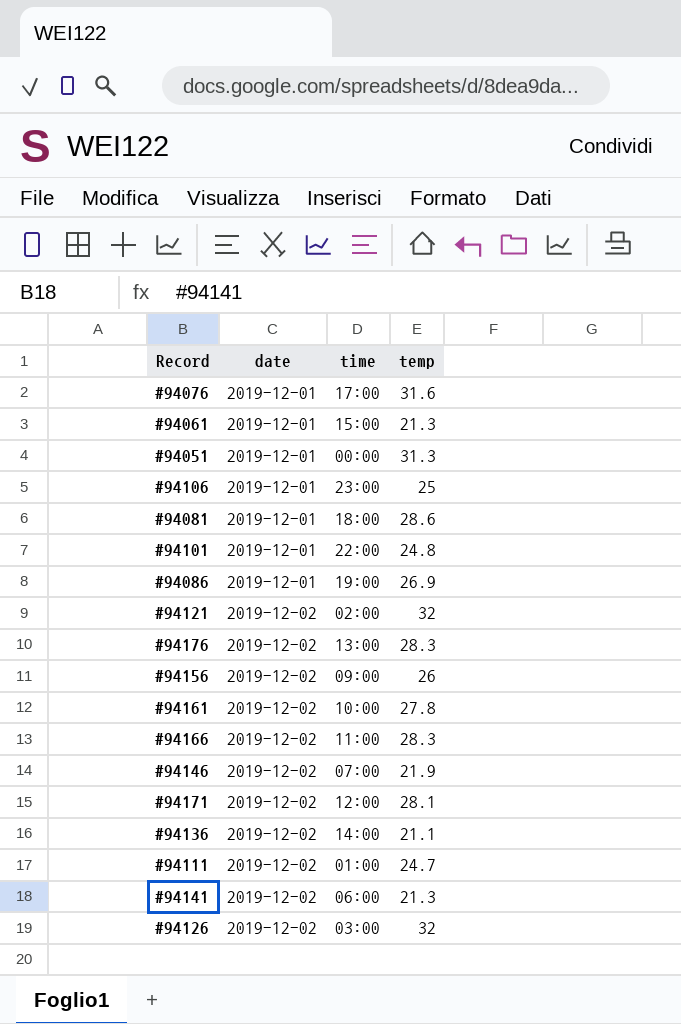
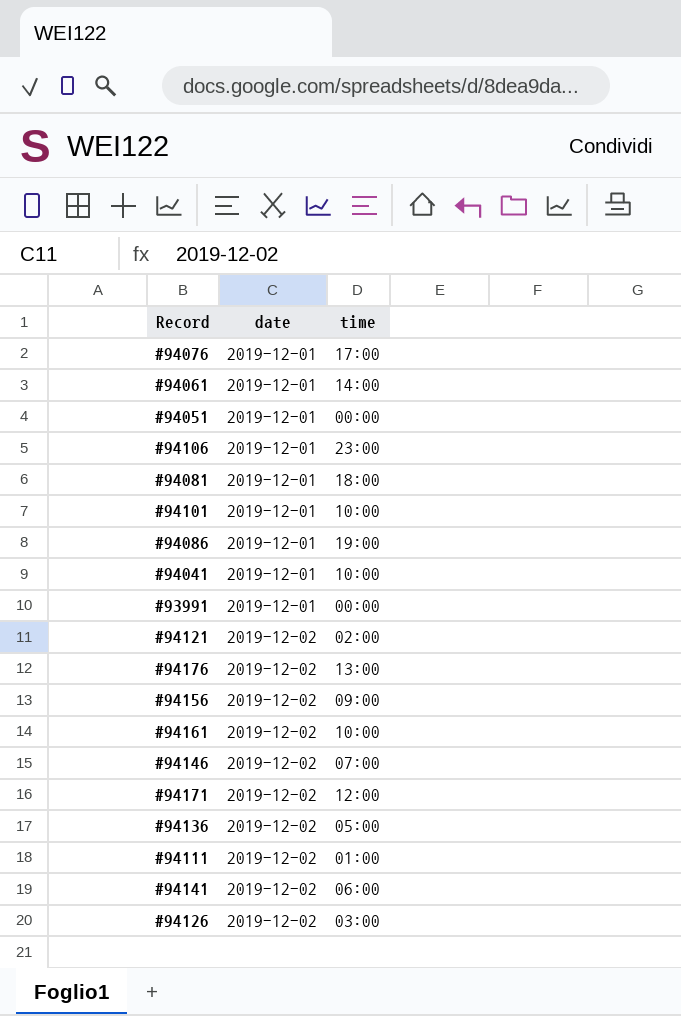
column temp | position: 4 -> none
row #94166: 2019-12-02 | 11:00 | 28.3 -> none
#94061 | time: 15:00 -> 14:00
#94101 | time: 22:00 -> 10:00
row #94041: none -> 2019-12-01 | 10:00
row #93991: none -> 2019-12-01 | 00:00
#94136 | time: 14:00 -> 05:00

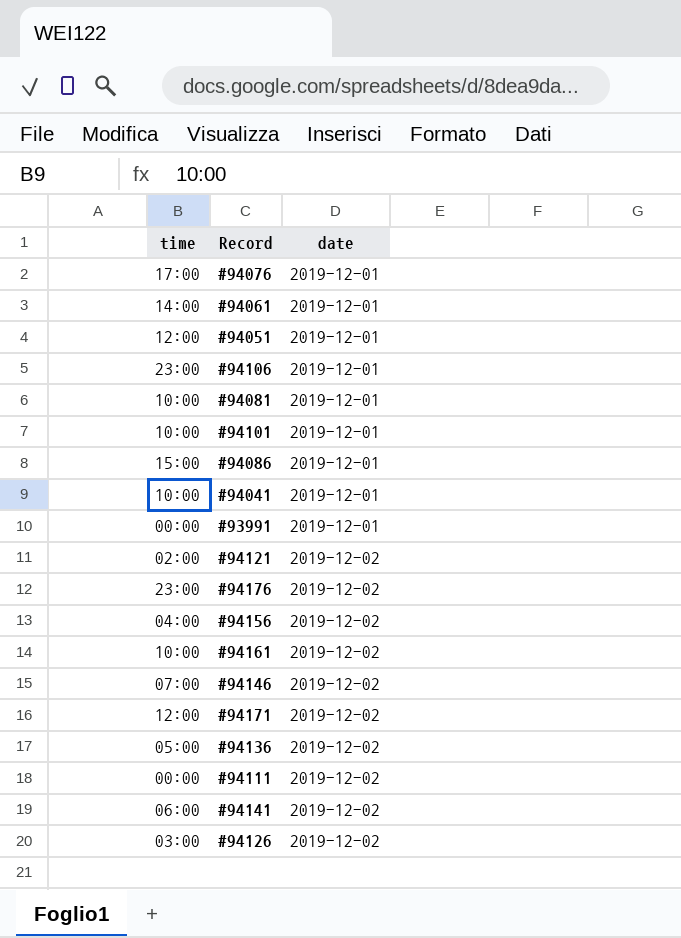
column time | position: 3 -> 1
#94051 | time: 00:00 -> 12:00
#94081 | time: 18:00 -> 10:00
#94086 | time: 19:00 -> 15:00
#94176 | time: 13:00 -> 23:00
#94156 | time: 09:00 -> 04:00
#94111 | time: 01:00 -> 00:00

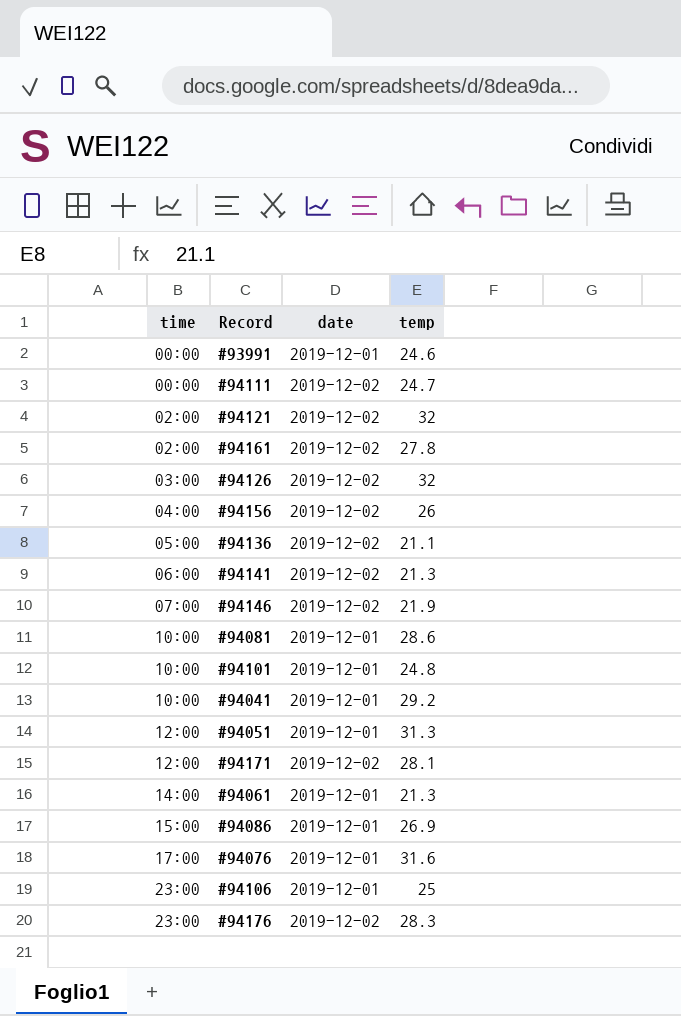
row order: date ascending -> time ascending
column temp | position: none -> 4
#94161 | time: 10:00 -> 02:00

